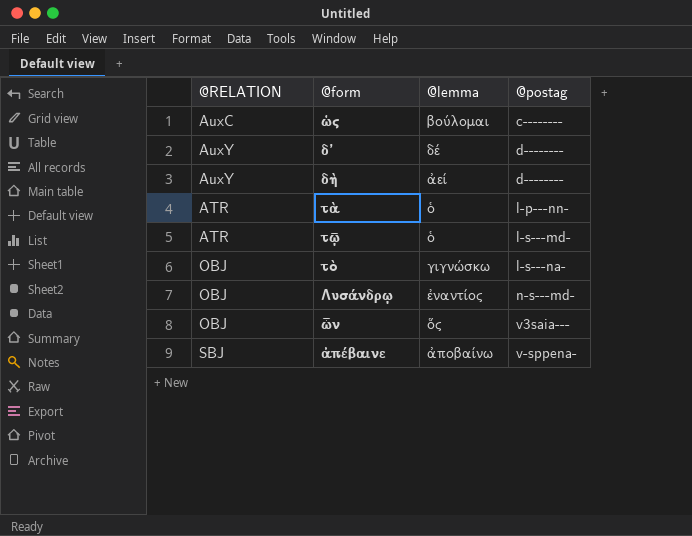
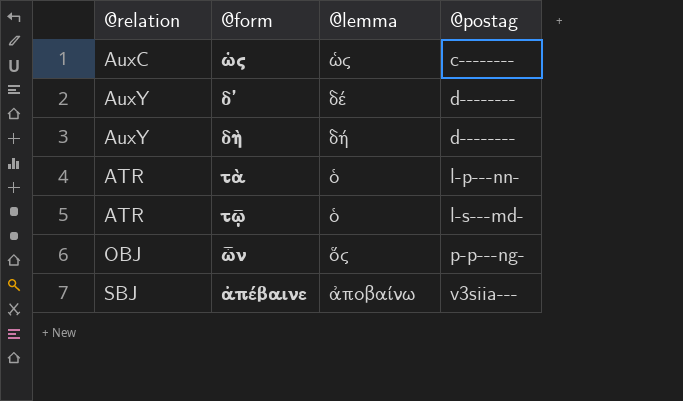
column name: @RELATION -> @relation
row τὸ: OBJ | γιγνώσκω | l-s---na- -> none
row Λυσάνδρῳ: OBJ | ἐναντίος | n-s---md- -> none
ὡς | @lemma: βούλομαι -> ὡς
δὴ | @lemma: ἀεί -> δή
ὧν | @postag: v3saia--- -> p-p---ng-
ἀπέβαινε | @postag: v-sppena- -> v3siia---

